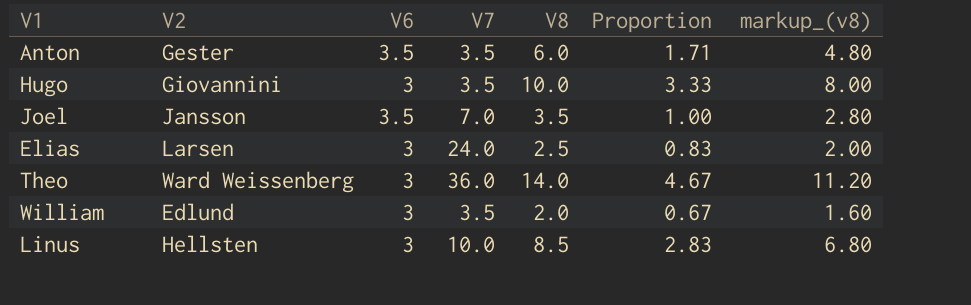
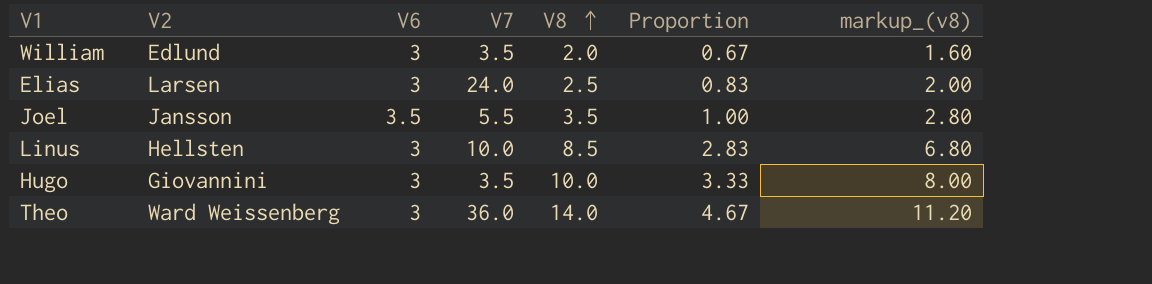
row order: none -> V8 ascending
row Anton: Gester | 3.5 | 3.5 | 6.0 | 1.71 | 4.80 -> none
Joel | V7: 7.0 -> 5.5

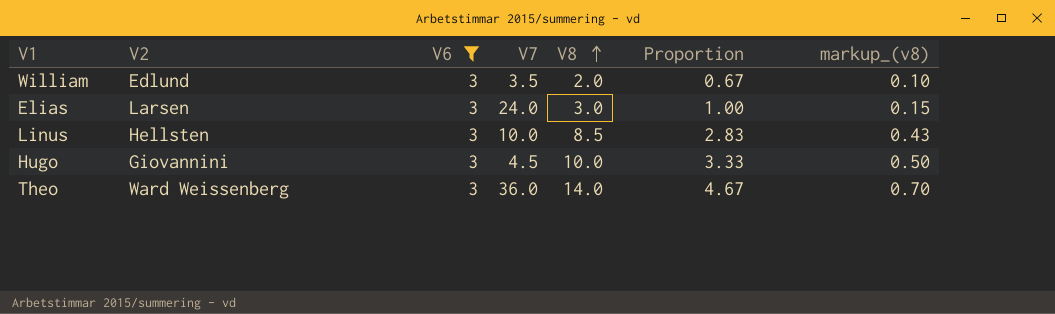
filter: none -> V6 = 3
column markup_(v8) | formula: [V8] * 0.8 -> [V8] * 0.05
Elias | V8: 2.5 -> 3.0
Elias | Proportion: 0.83 -> 1.00
Hugo | V7: 3.5 -> 4.5

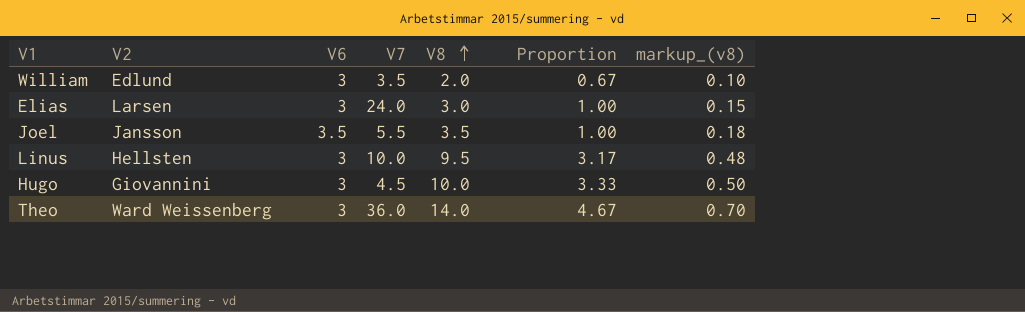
filter: V6 = 3 -> none
Linus | V8: 8.5 -> 9.5
Linus | Proportion: 2.83 -> 3.17
Linus | markup_(v8): 0.43 -> 0.48

